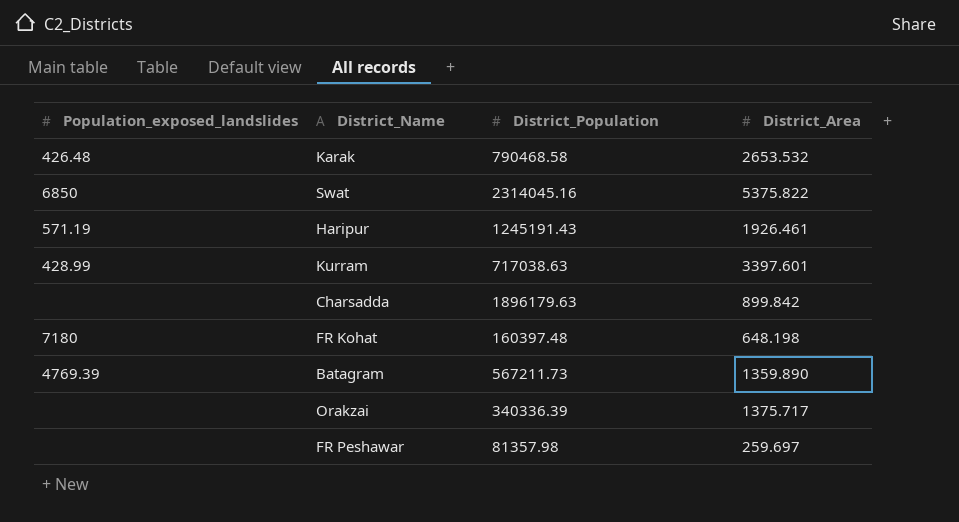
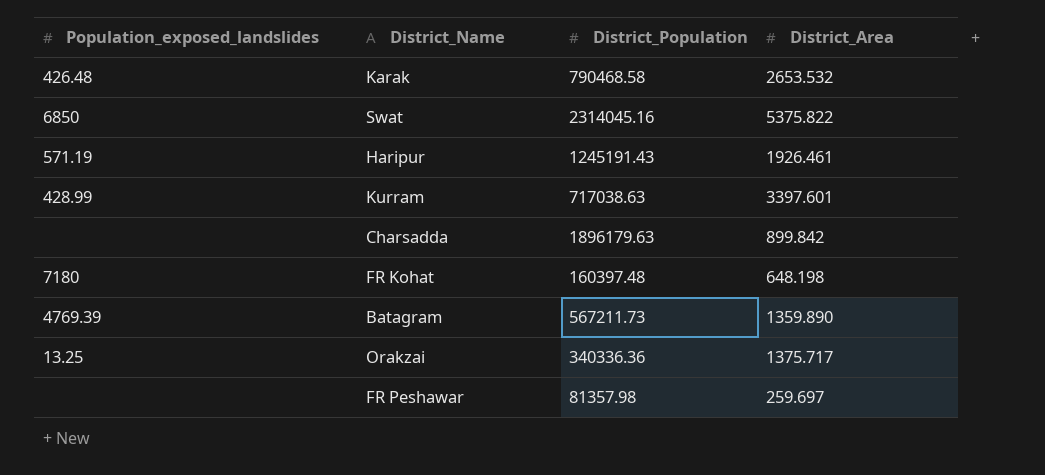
Orakzai | Population_exposed_landslides: none -> 13.25
Orakzai | District_Population: 340336.39 -> 340336.36

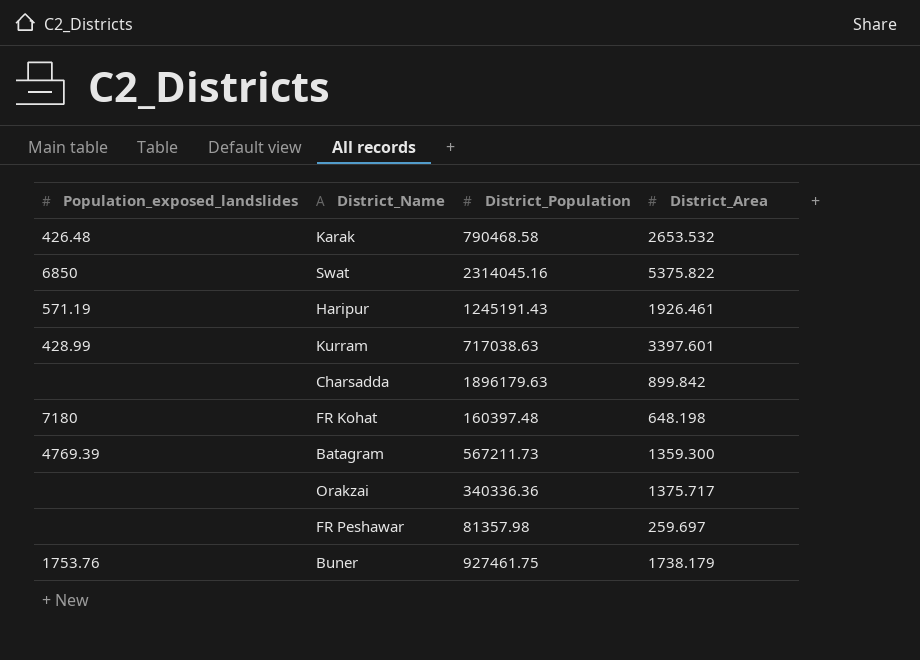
Batagram | District_Area: 1359.890 -> 1359.300
Orakzai | Population_exposed_landslides: 13.25 -> none
row Buner: none -> 1753.76 | 927461.75 | 1738.179

